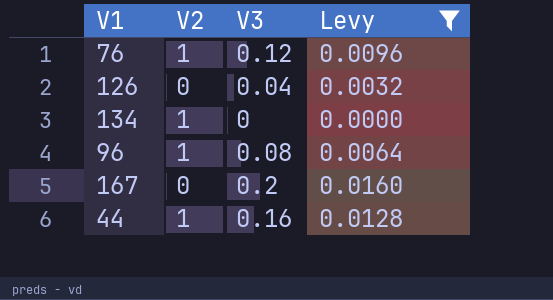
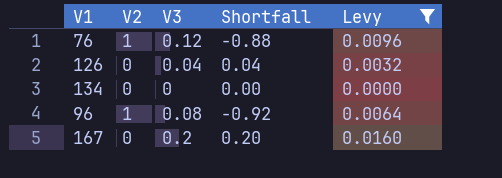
column Shortfall | formula: none -> [V3] - [V2]
row 44: 1 | 0.16 | 0.0128 -> none
134 | V2: 1 -> 0

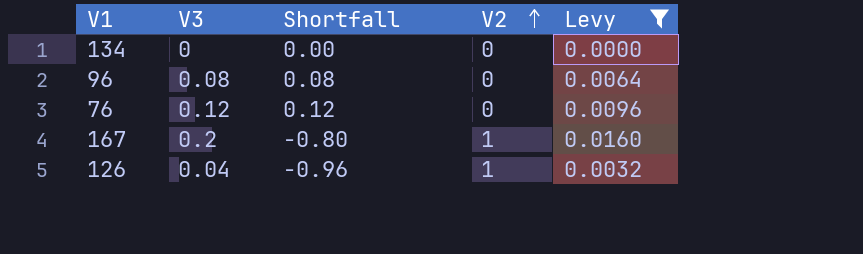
row order: none -> V2 ascending
column V2 | position: 2 -> 4
96 | Shortfall: -0.92 -> 0.08
96 | V2: 1 -> 0
76 | Shortfall: -0.88 -> 0.12
76 | V2: 1 -> 0
167 | Shortfall: 0.20 -> -0.80
167 | V2: 0 -> 1
126 | Shortfall: 0.04 -> -0.96
126 | V2: 0 -> 1

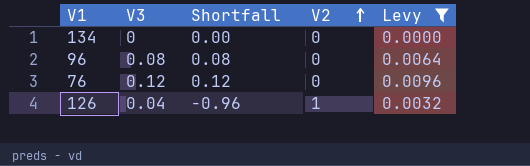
row 167: 0.2 | -0.80 | 1 | 0.0160 -> none

